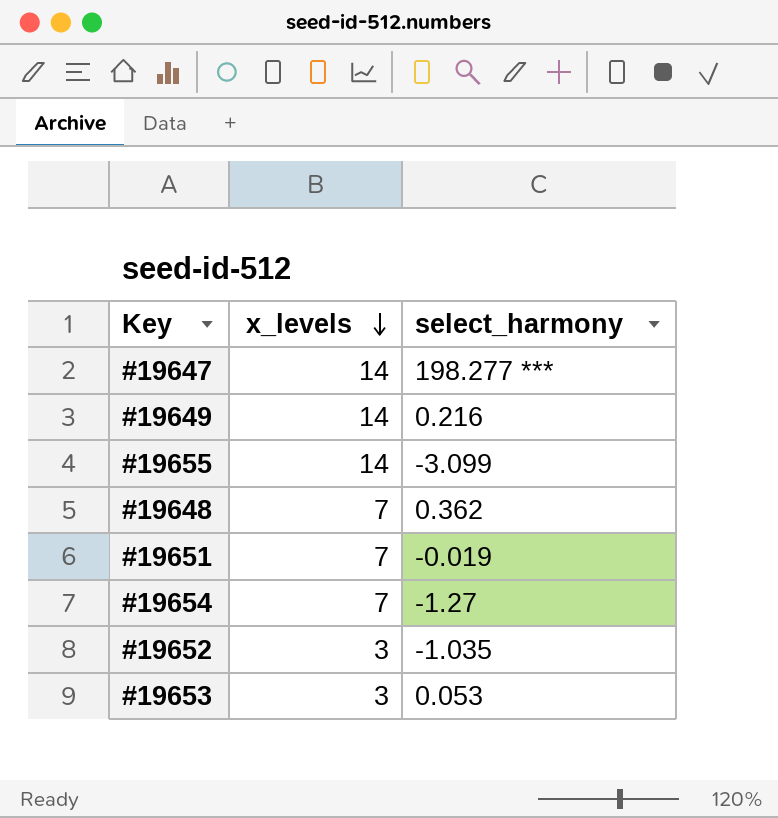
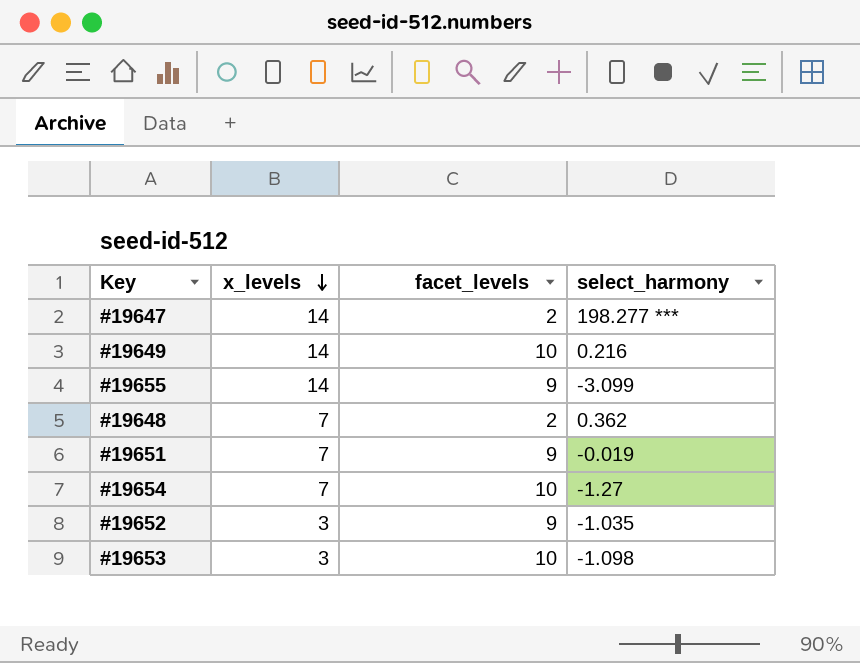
column facet_levels | position: none -> 3
#19653 | select_harmony: 0.053 -> -1.098

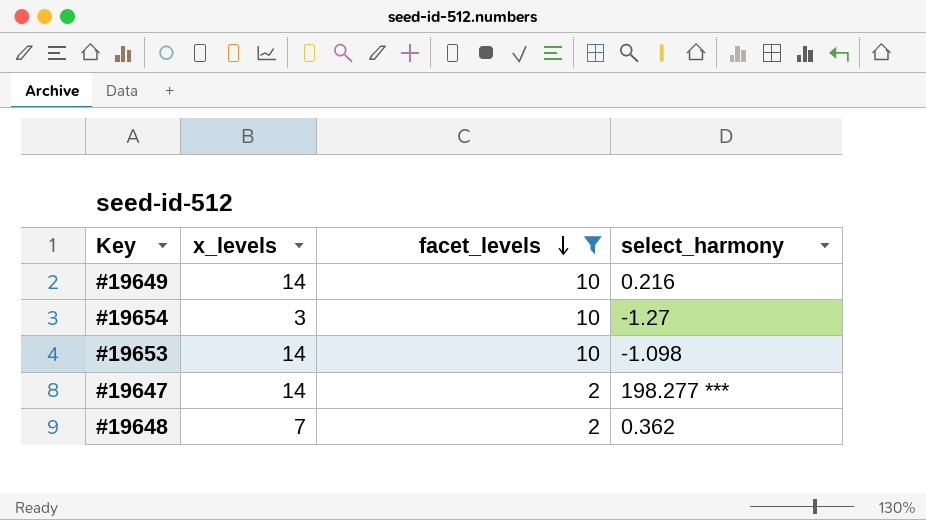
filter: none -> facet_levels != 9
row order: x_levels descending -> facet_levels descending
#19654 | x_levels: 7 -> 3
#19653 | x_levels: 3 -> 14

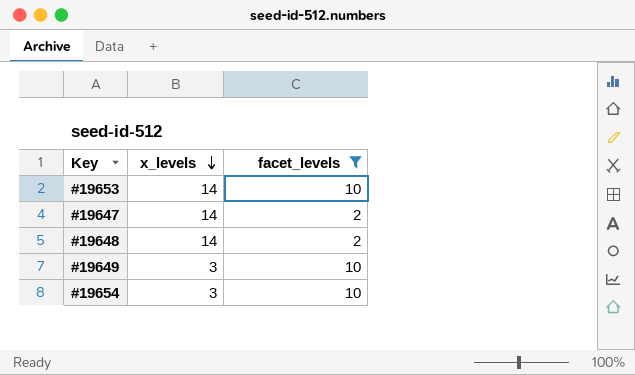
row order: facet_levels descending -> x_levels descending
column select_harmony | position: 4 -> none
#19648 | x_levels: 7 -> 14
#19649 | x_levels: 14 -> 3

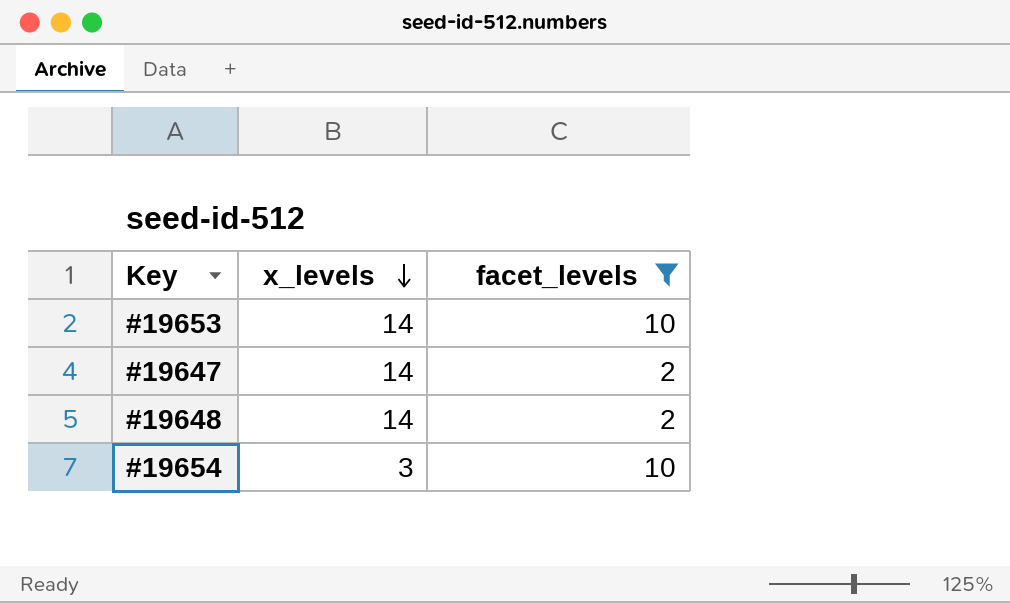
row #19649: 3 | 10 -> none

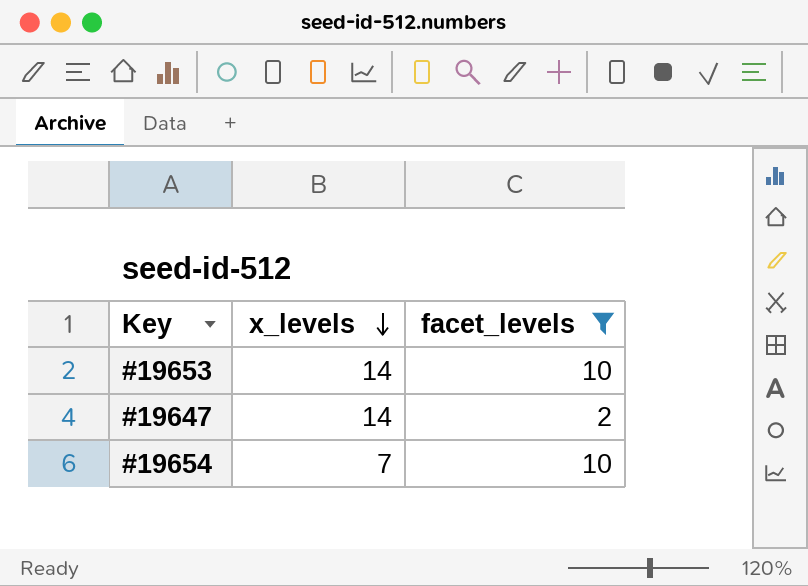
row #19648: 14 | 2 -> none
#19654 | x_levels: 3 -> 7

